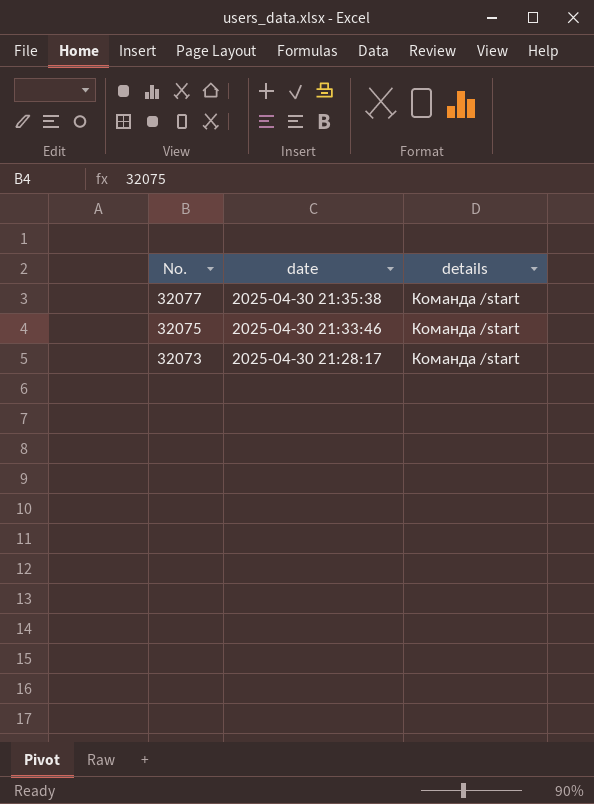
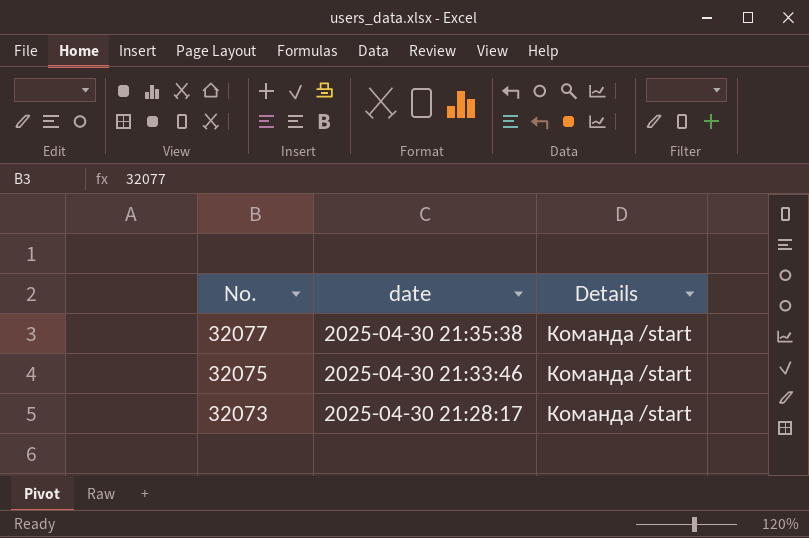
column name: details -> Details

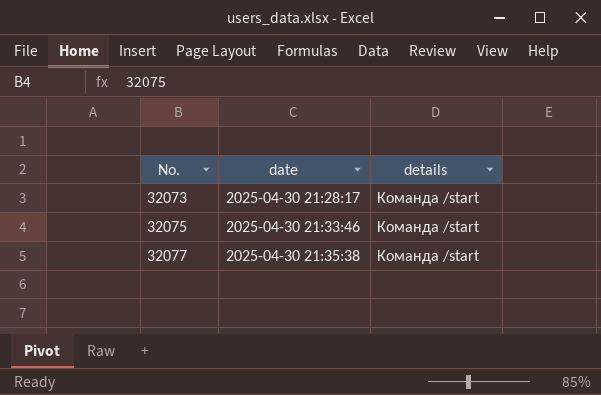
row order: No. descending -> No. ascending
column name: Details -> details

